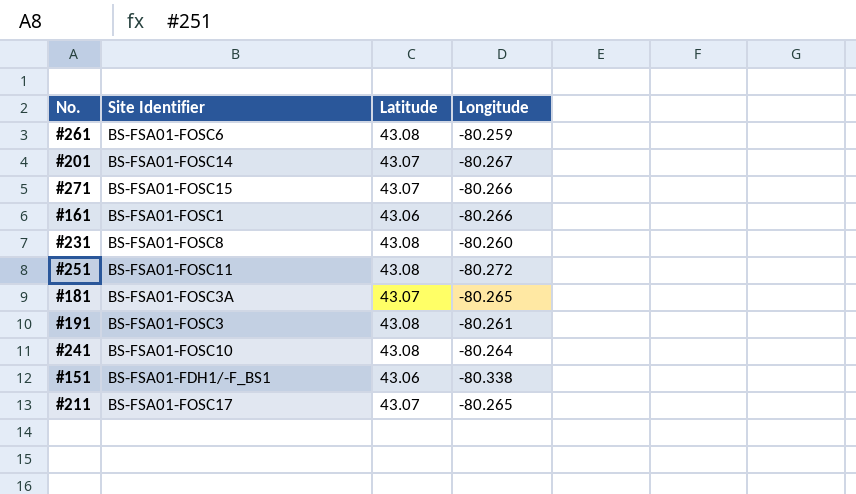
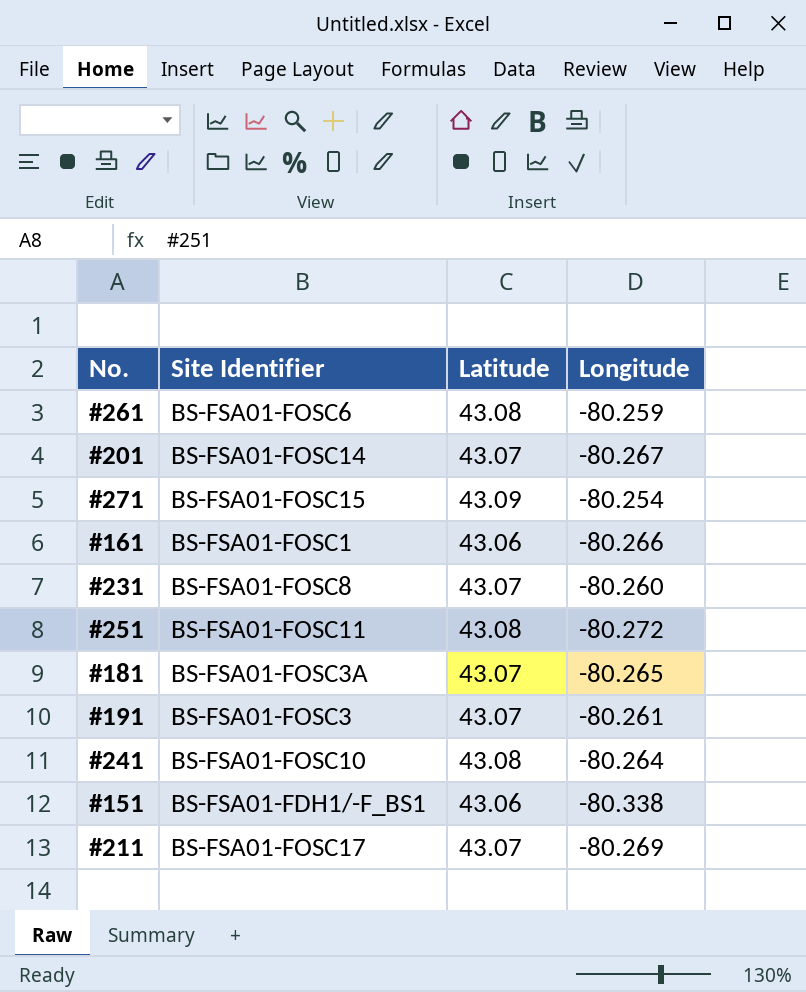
#271 | Latitude: 43.07 -> 43.09
#271 | Longitude: -80.266 -> -80.254
#231 | Latitude: 43.08 -> 43.07
#191 | Latitude: 43.08 -> 43.07
#211 | Longitude: -80.265 -> -80.269

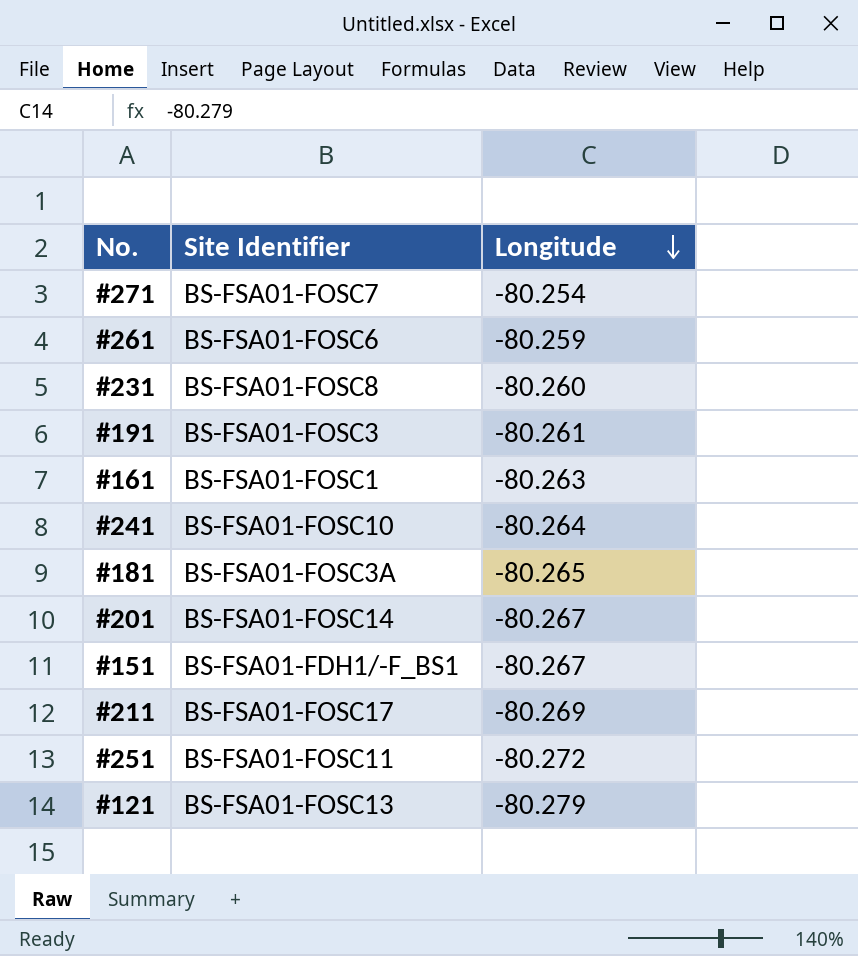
row order: none -> Longitude descending
column Latitude | position: 3 -> none
#271 | Site Identifier: BS-FSA01-FOSC15 -> BS-FSA01-FOSC7
#161 | Longitude: -80.266 -> -80.263
#151 | Longitude: -80.338 -> -80.267
row #121: none -> BS-FSA01-FOSC13 | -80.279

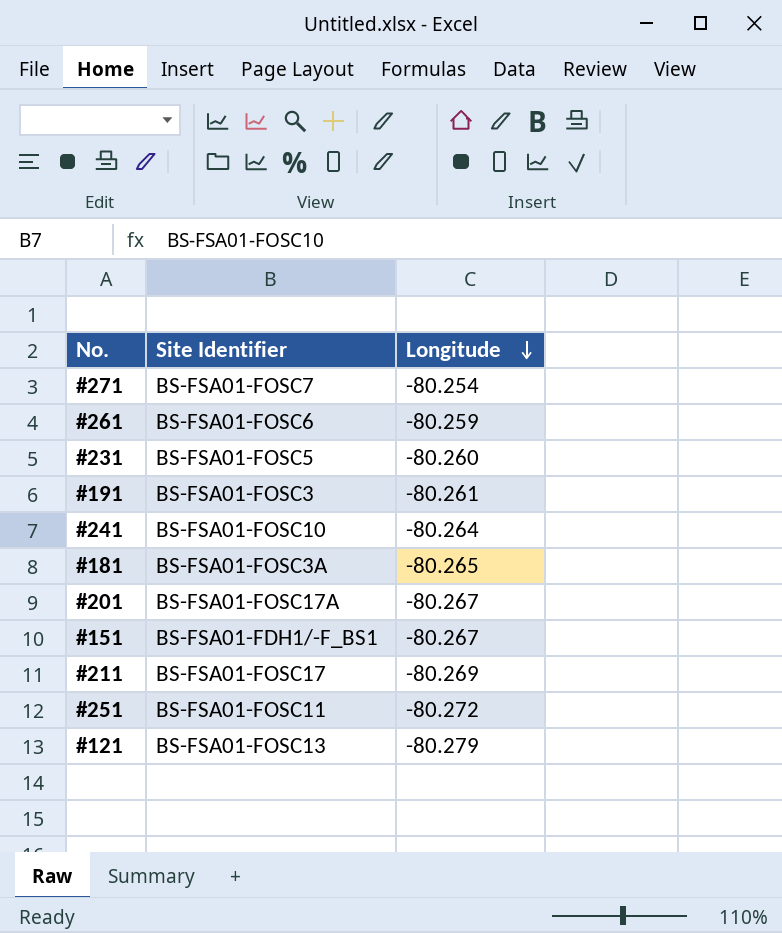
row #161: BS-FSA01-FOSC1 | -80.263 -> none
#231 | Site Identifier: BS-FSA01-FOSC8 -> BS-FSA01-FOSC5
#201 | Site Identifier: BS-FSA01-FOSC14 -> BS-FSA01-FOSC17A

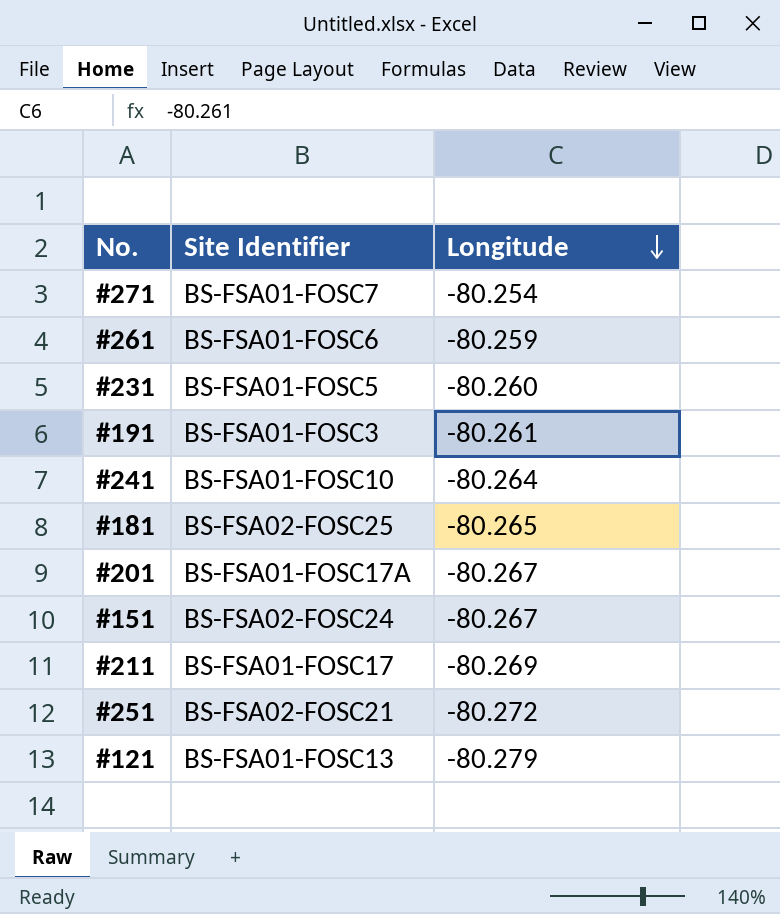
#181 | Site Identifier: BS-FSA01-FOSC3A -> BS-FSA02-FOSC25
#151 | Site Identifier: BS-FSA01-FDH1/-F_BS1 -> BS-FSA02-FOSC24
#251 | Site Identifier: BS-FSA01-FOSC11 -> BS-FSA02-FOSC21

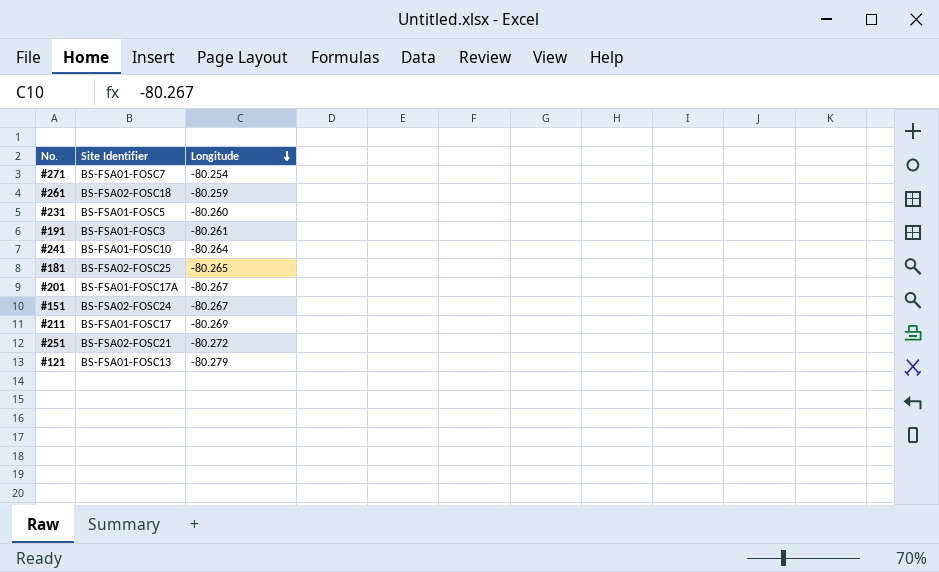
#261 | Site Identifier: BS-FSA01-FOSC6 -> BS-FSA02-FOSC18

